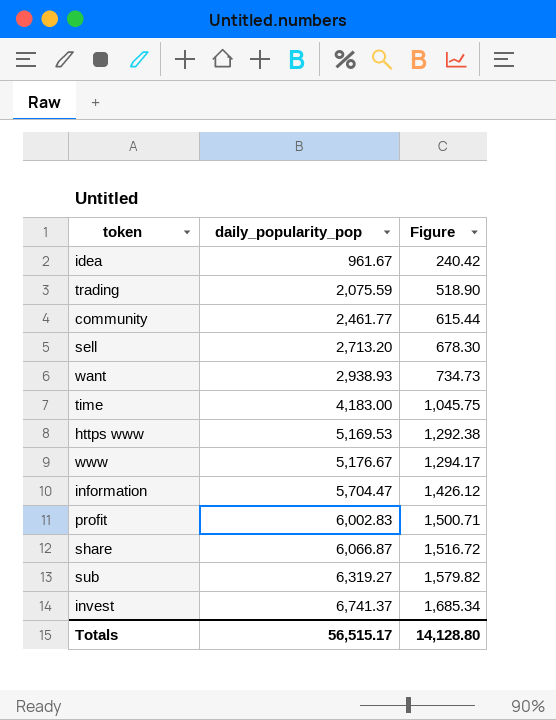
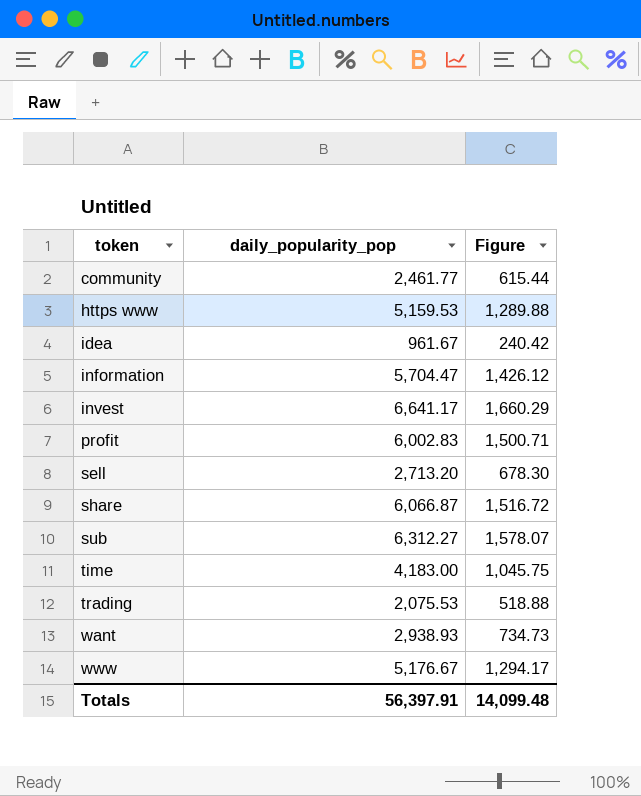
row order: daily_popularity_pop ascending -> token ascending
https www | daily_popularity_pop: 5,169.53 -> 5,159.53
https www | Figure: 1,292.38 -> 1,289.88
invest | daily_popularity_pop: 6,741.37 -> 6,641.17
invest | Figure: 1,685.34 -> 1,660.29
sub | daily_popularity_pop: 6,319.27 -> 6,312.27
sub | Figure: 1,579.82 -> 1,578.07
trading | daily_popularity_pop: 2,075.59 -> 2,075.53
trading | Figure: 518.90 -> 518.88
Totals | daily_popularity_pop: 56,515.17 -> 56,397.91
Totals | Figure: 14,128.80 -> 14,099.48

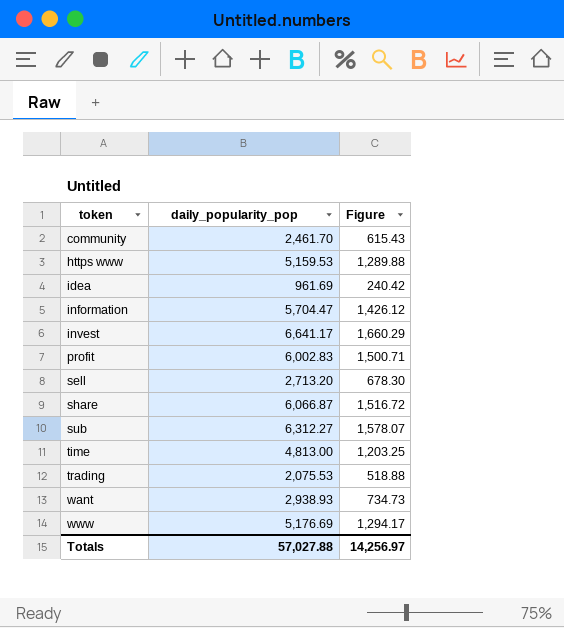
community | daily_popularity_pop: 2,461.77 -> 2,461.70
community | Figure: 615.44 -> 615.43
idea | daily_popularity_pop: 961.67 -> 961.69
time | daily_popularity_pop: 4,183.00 -> 4,813.00
time | Figure: 1,045.75 -> 1,203.25
www | daily_popularity_pop: 5,176.67 -> 5,176.69
Totals | daily_popularity_pop: 56,397.91 -> 57,027.88
Totals | Figure: 14,099.48 -> 14,256.97

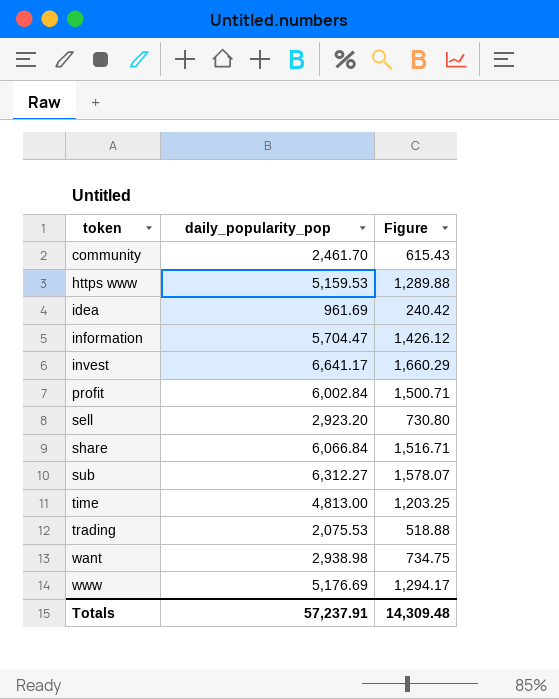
profit | daily_popularity_pop: 6,002.83 -> 6,002.84
sell | daily_popularity_pop: 2,713.20 -> 2,923.20
sell | Figure: 678.30 -> 730.80
share | daily_popularity_pop: 6,066.87 -> 6,066.84
share | Figure: 1,516.72 -> 1,516.71
want | daily_popularity_pop: 2,938.93 -> 2,938.98
want | Figure: 734.73 -> 734.75
Totals | daily_popularity_pop: 57,027.88 -> 57,237.91
Totals | Figure: 14,256.97 -> 14,309.48

